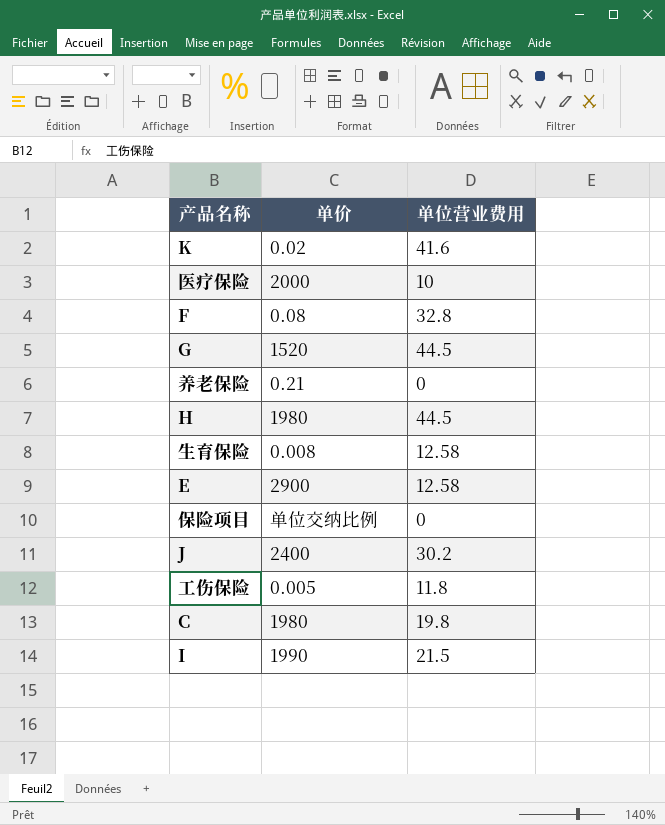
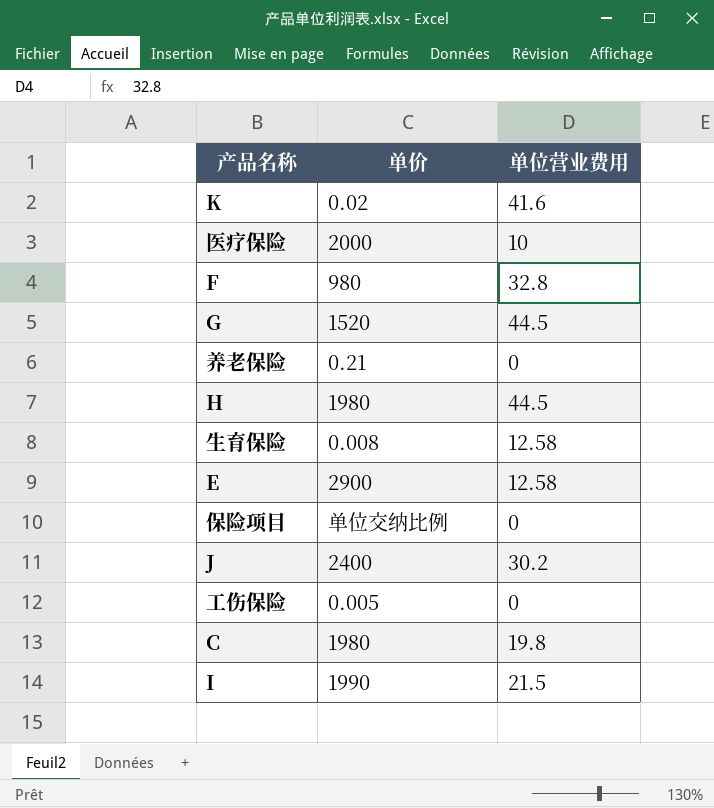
F | 单价: 0.08 -> 980
工伤保险 | 单位营业费用: 11.8 -> 0

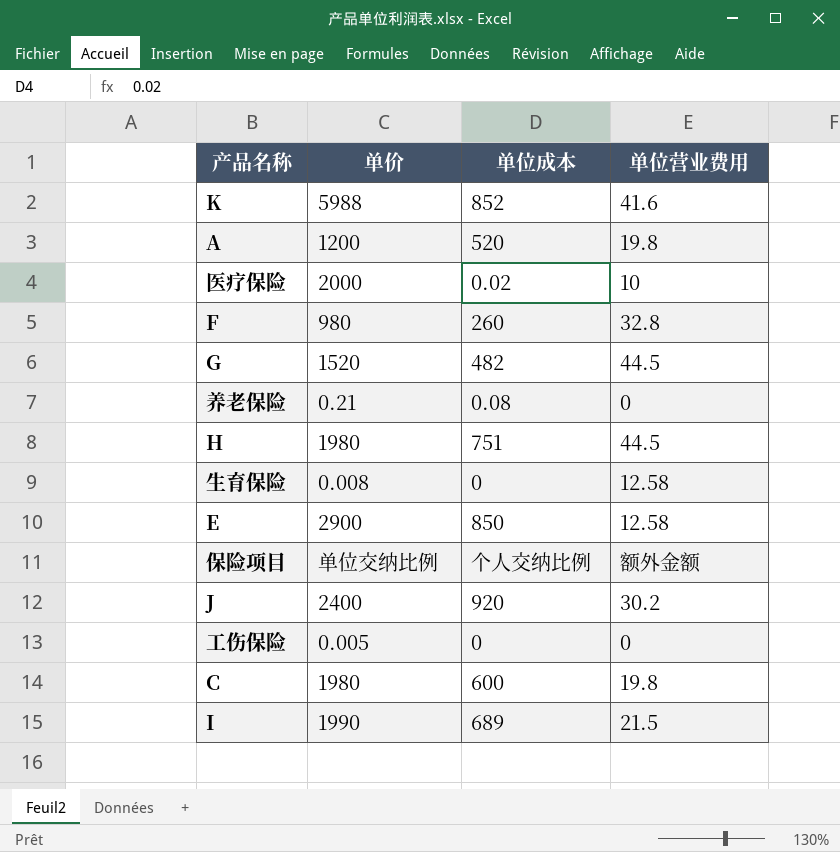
column 单位成本 | position: none -> 3
K | 单价: 0.02 -> 5988
row A: none -> 1200 | 520 | 19.8
保险项目 | 单位营业费用: 0 -> 额外金额

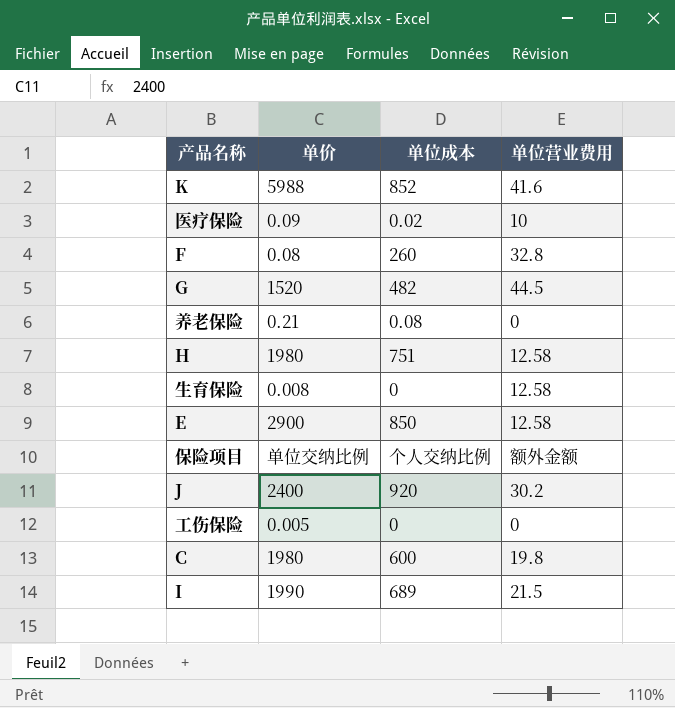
row A: 1200 | 520 | 19.8 -> none
医疗保险 | 单价: 2000 -> 0.09
F | 单价: 980 -> 0.08
H | 单位营业费用: 44.5 -> 12.58

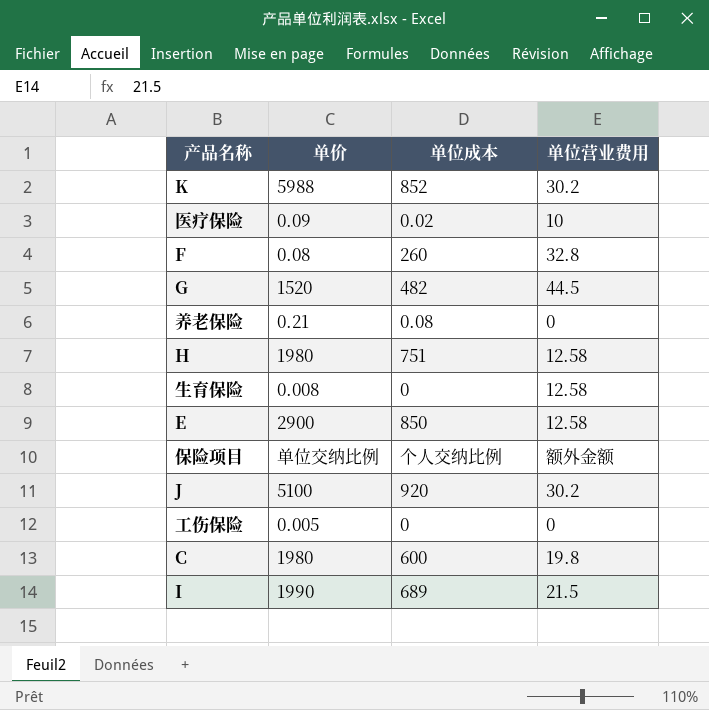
K | 单位营业费用: 41.6 -> 30.2
J | 单价: 2400 -> 5100

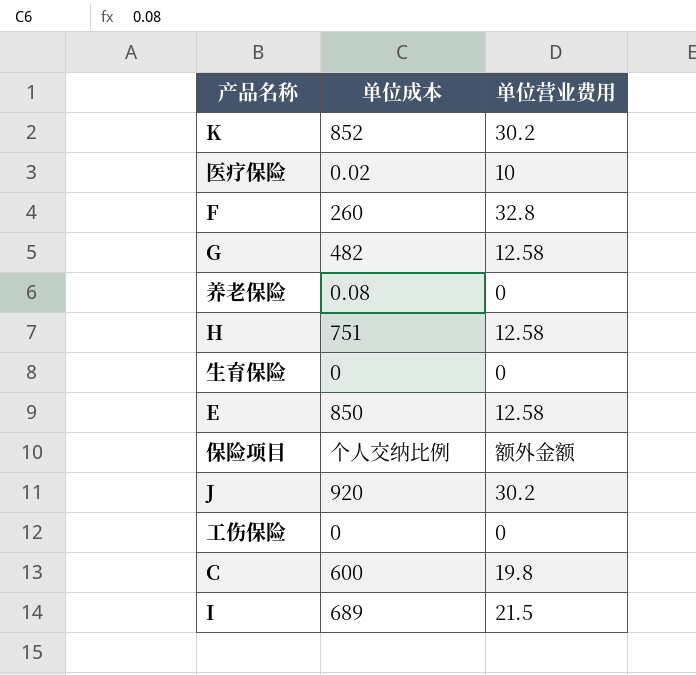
column 单价 | position: 2 -> none
G | 单位营业费用: 44.5 -> 12.58
生育保险 | 单位营业费用: 12.58 -> 0

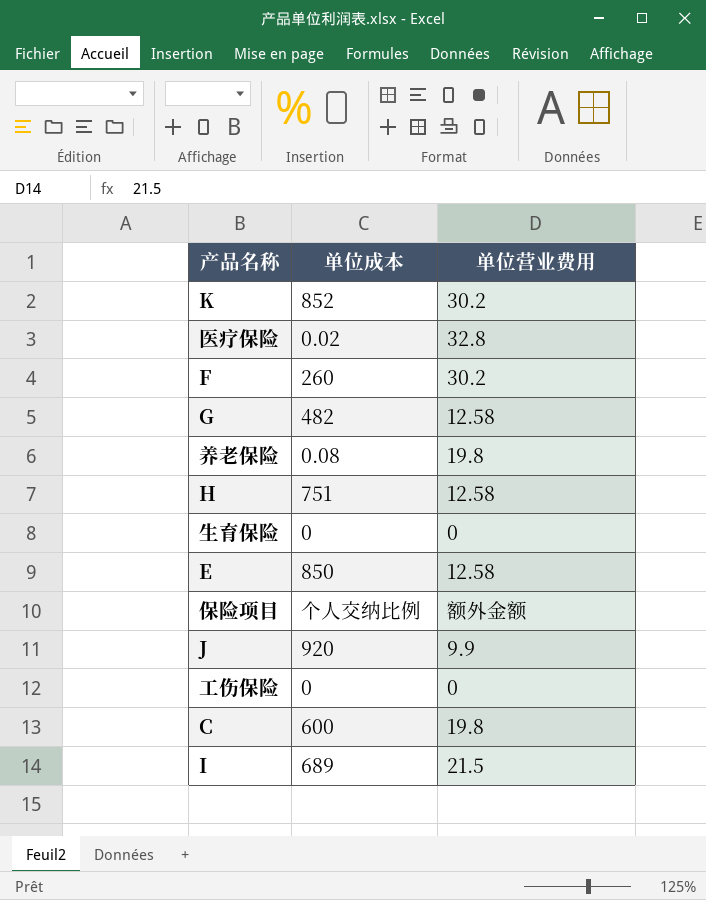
医疗保险 | 单位营业费用: 10 -> 32.8
F | 单位营业费用: 32.8 -> 30.2
养老保险 | 单位营业费用: 0 -> 19.8
J | 单位营业费用: 30.2 -> 9.9

